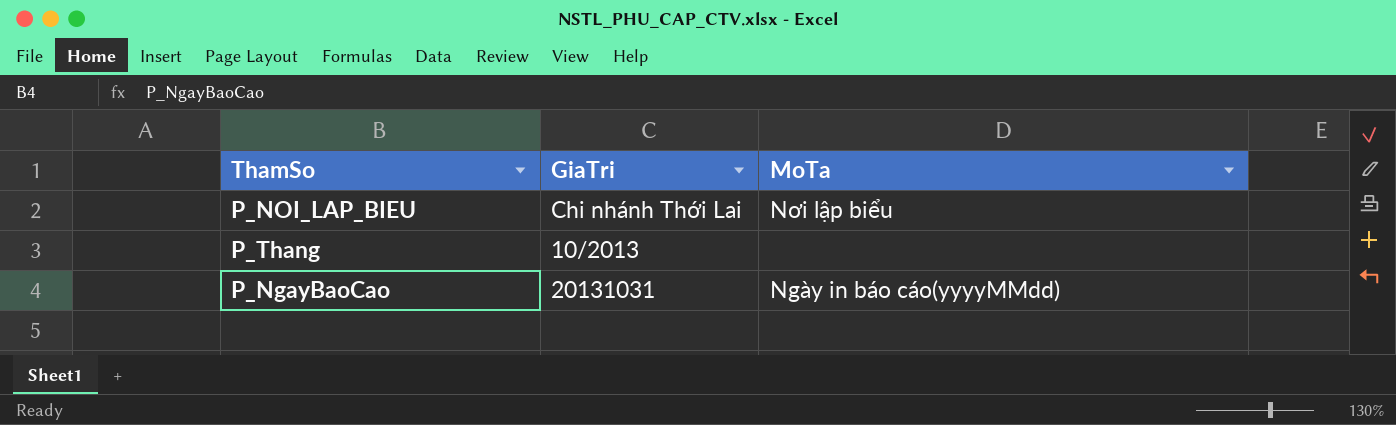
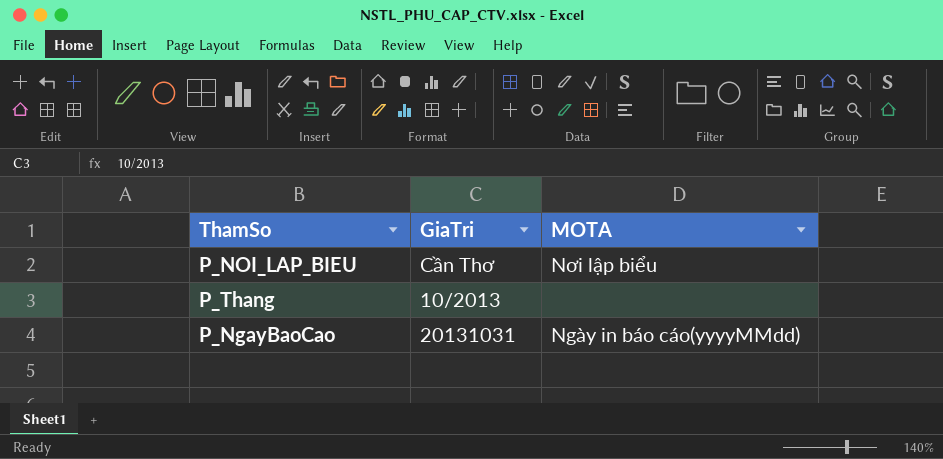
column name: MoTa -> MOTA
P_NOI_LAP_BIEU | GiaTri: Chi nhánh Thới Lai -> Cần Thơ

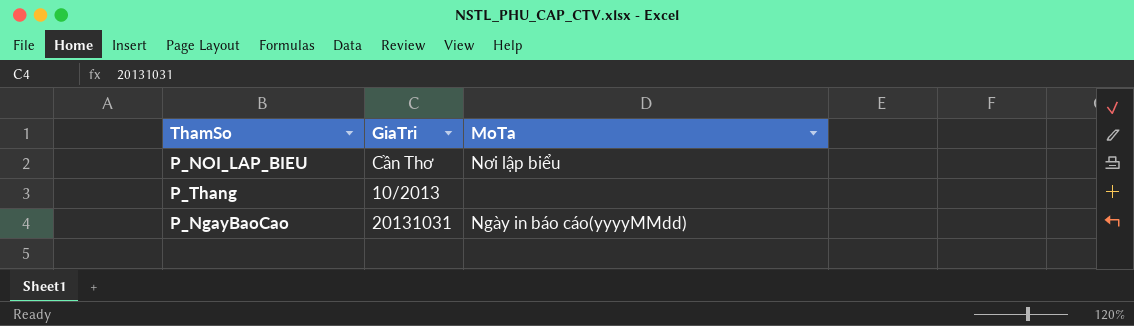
column name: MOTA -> MoTa

